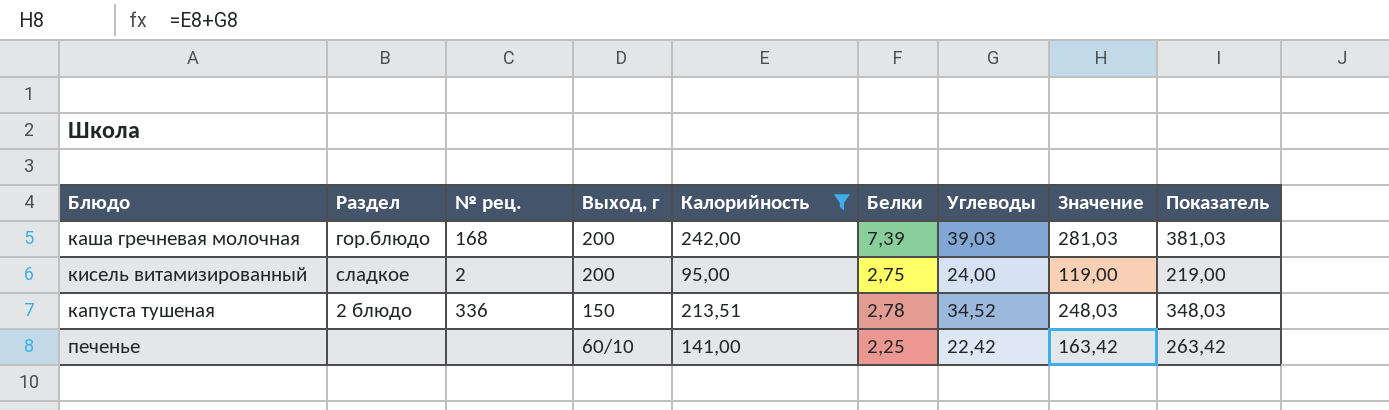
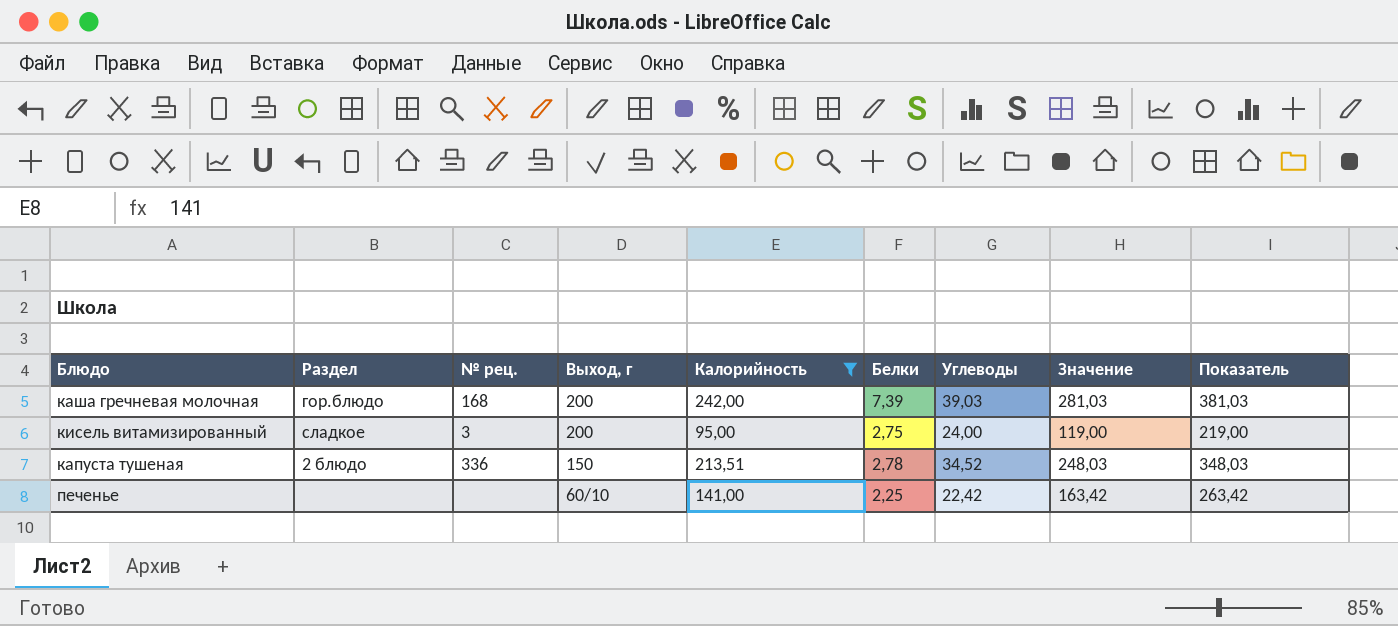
кисель витамизированный | № рец.: 2 -> 3

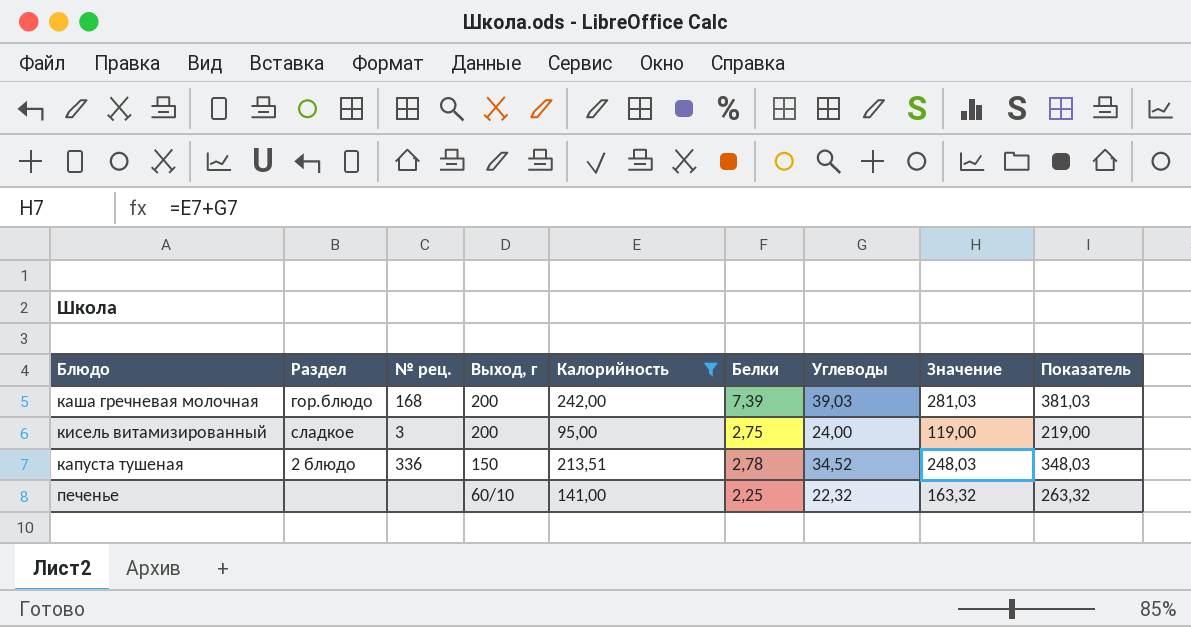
печенье | Углеводы: 22,42 -> 22,32
печенье | Значение: 163,42 -> 163,32
печенье | Показатель: 263,42 -> 263,32

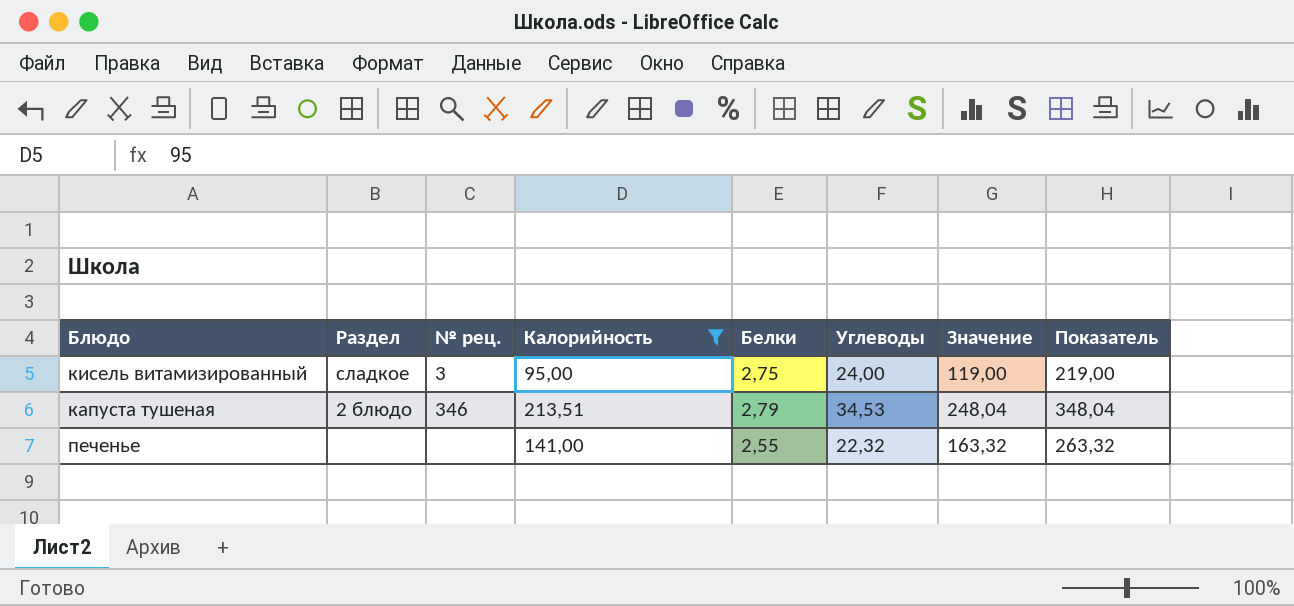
column Выход, г | position: 4 -> none
row каша гречневая молочная: гор.блюдо | 168 | 200 | 242,00 | 7,39 | 39,03 | 281,03 | 381,03 -> none
капуста тушеная | № рец.: 336 -> 346
капуста тушеная | Белки: 2,78 -> 2,79
капуста тушеная | Углеводы: 34,52 -> 34,53
капуста тушеная | Значение: 248,03 -> 248,04
капуста тушеная | Показатель: 348,03 -> 348,04
печенье | Белки: 2,25 -> 2,55

